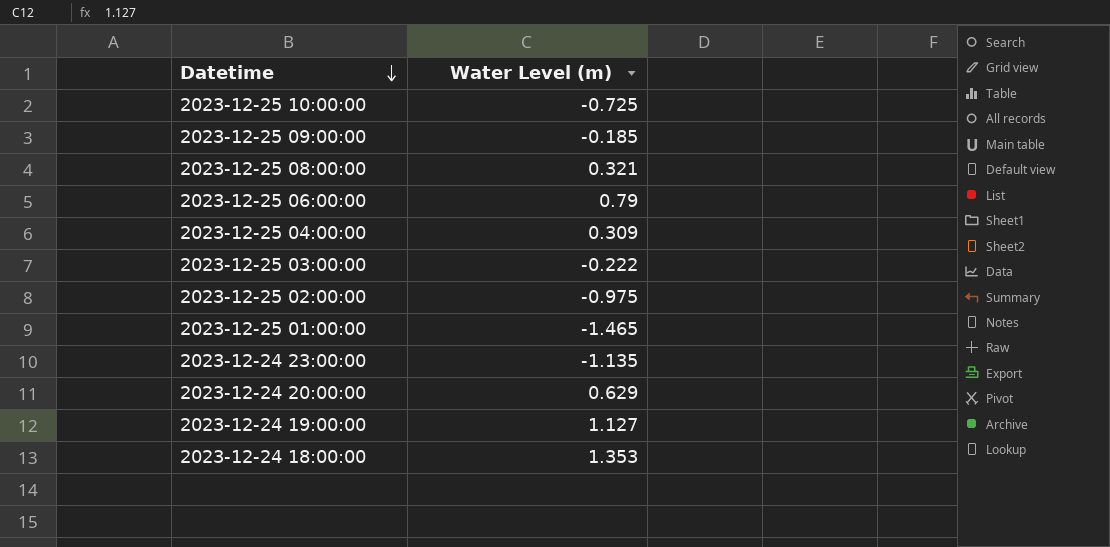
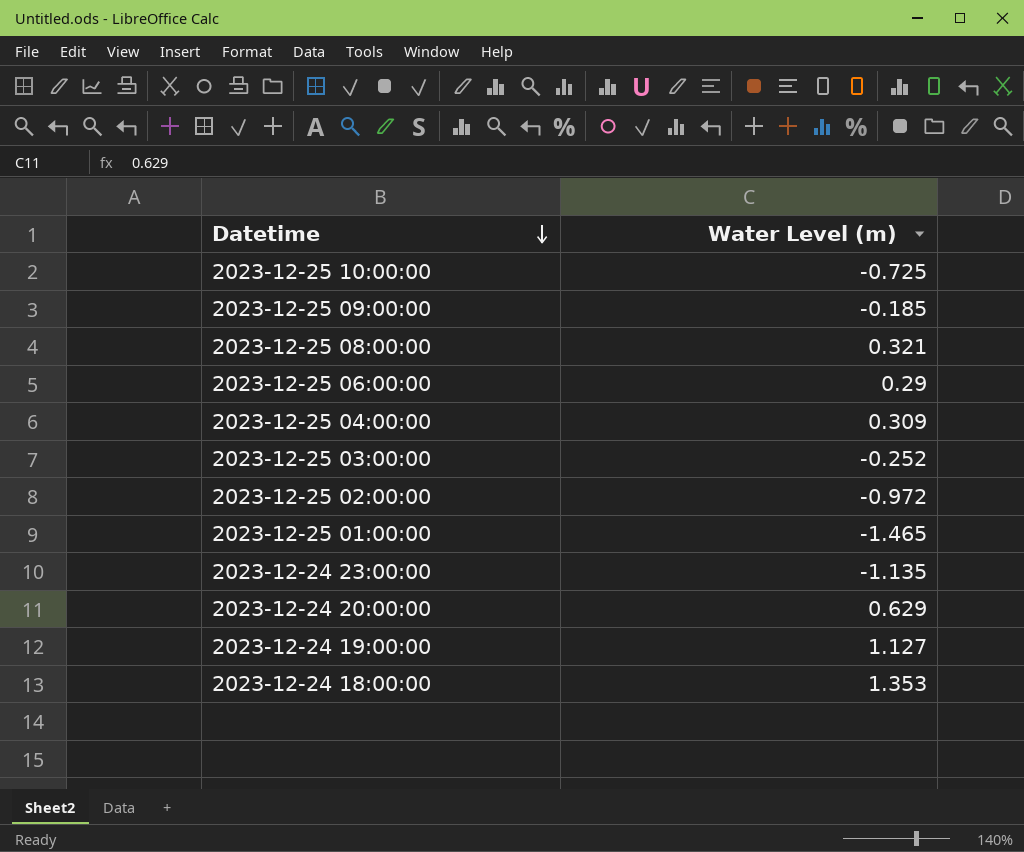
2023-12-25 06:00:00 | Water Level (m): 0.79 -> 0.29
2023-12-25 03:00:00 | Water Level (m): -0.222 -> -0.252
2023-12-25 02:00:00 | Water Level (m): -0.975 -> -0.972

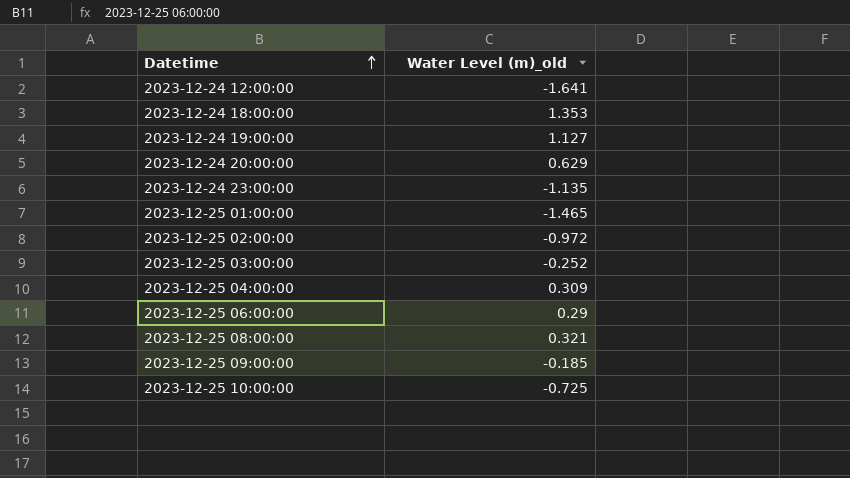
row order: Datetime descending -> Datetime ascending
column name: Water Level (m) -> Water Level (m)_old
row 2023-12-24 12:00:00: none -> -1.641

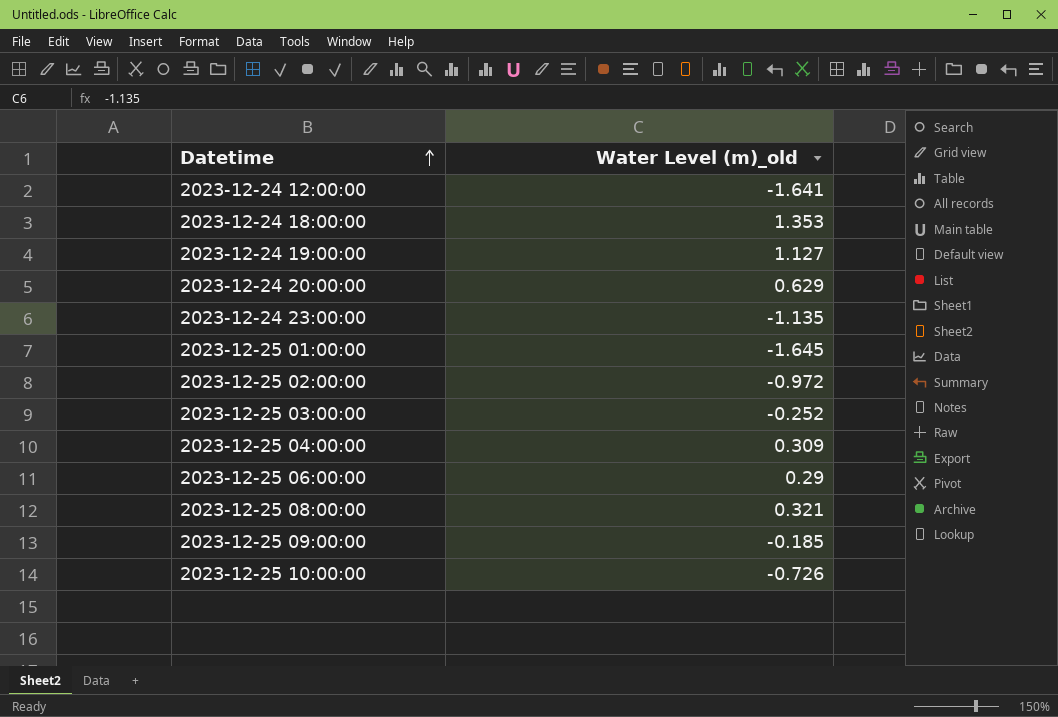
2023-12-25 01:00:00 | Water Level (m)_old: -1.465 -> -1.645
2023-12-25 10:00:00 | Water Level (m)_old: -0.725 -> -0.726

